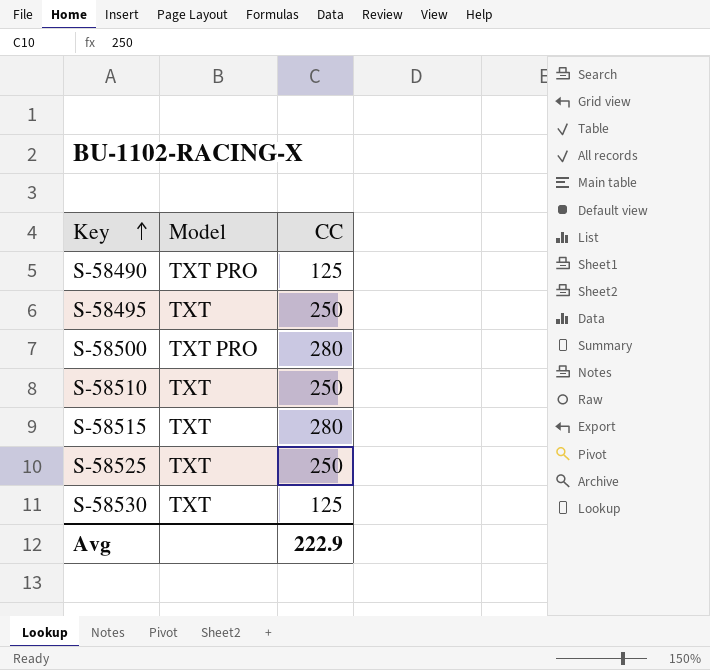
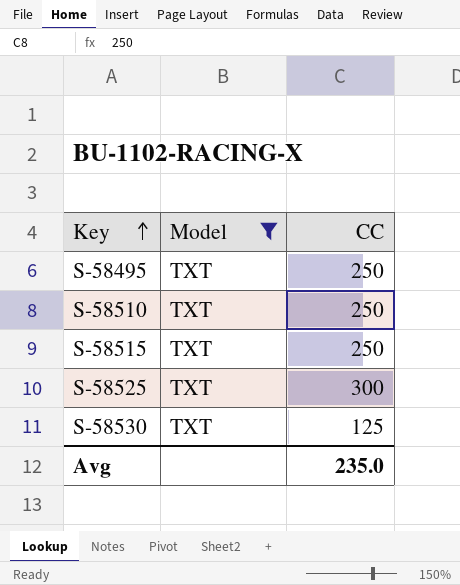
filter: none -> Model = TXT
S-58515 | CC: 280 -> 250
S-58525 | CC: 250 -> 300
Avg | CC: 222.9 -> 235.0

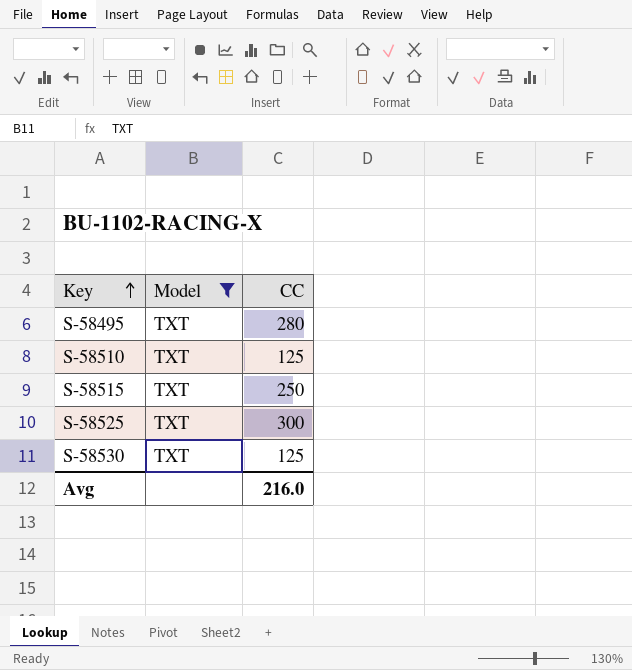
S-58495 | CC: 250 -> 280
S-58510 | CC: 250 -> 125
Avg | CC: 235.0 -> 216.0

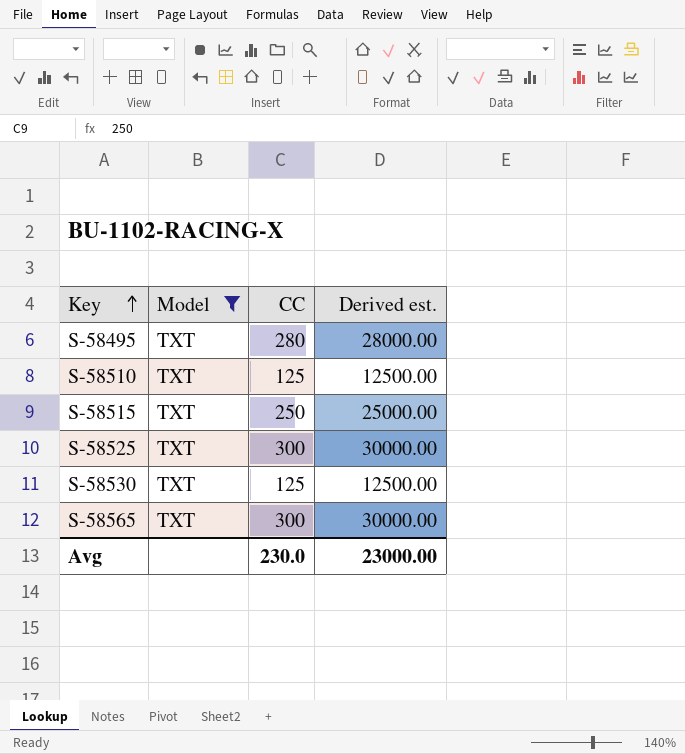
column Derived est. | formula: none -> [CC] * 100
row S-58565: none -> TXT | 300 | 30000.00
Avg | CC: 216.0 -> 230.0

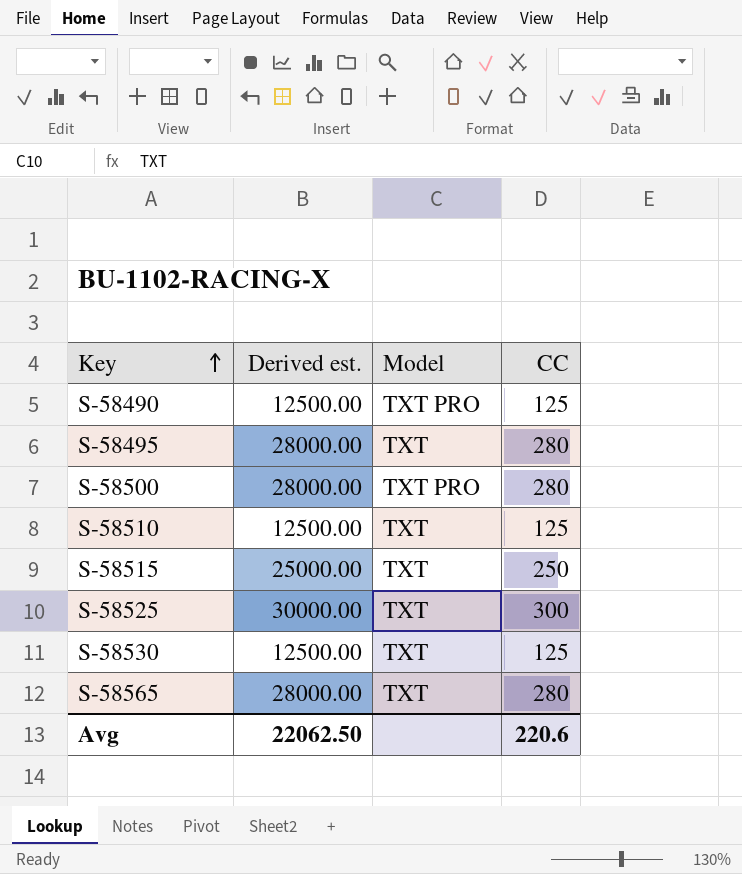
filter: Model = TXT -> none
column Derived est. | position: 4 -> 2
S-58565 | Derived est.: 30000.00 -> 28000.00
S-58565 | CC: 300 -> 280
Avg | Derived est.: 23000.00 -> 22062.50
Avg | CC: 230.0 -> 220.6

